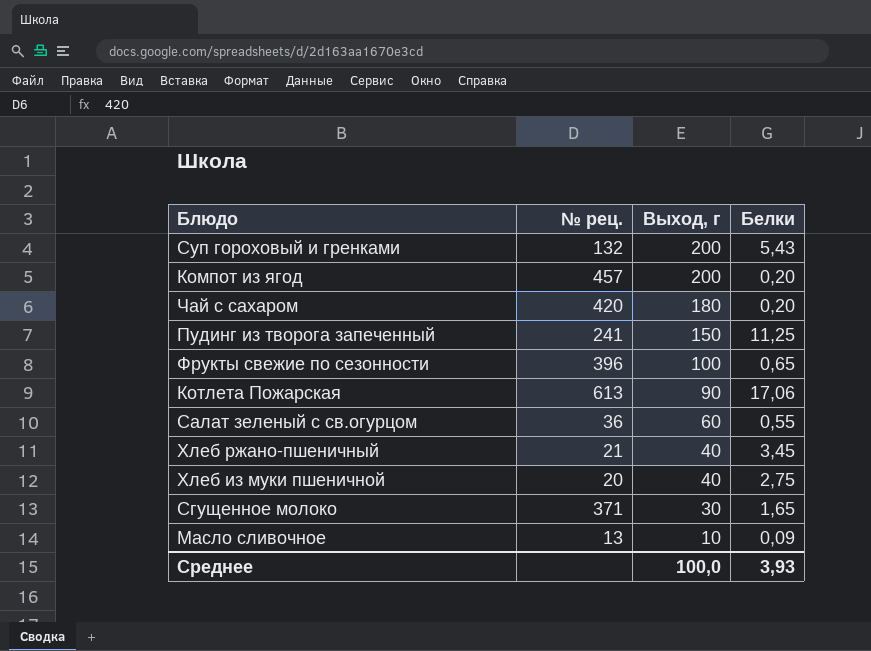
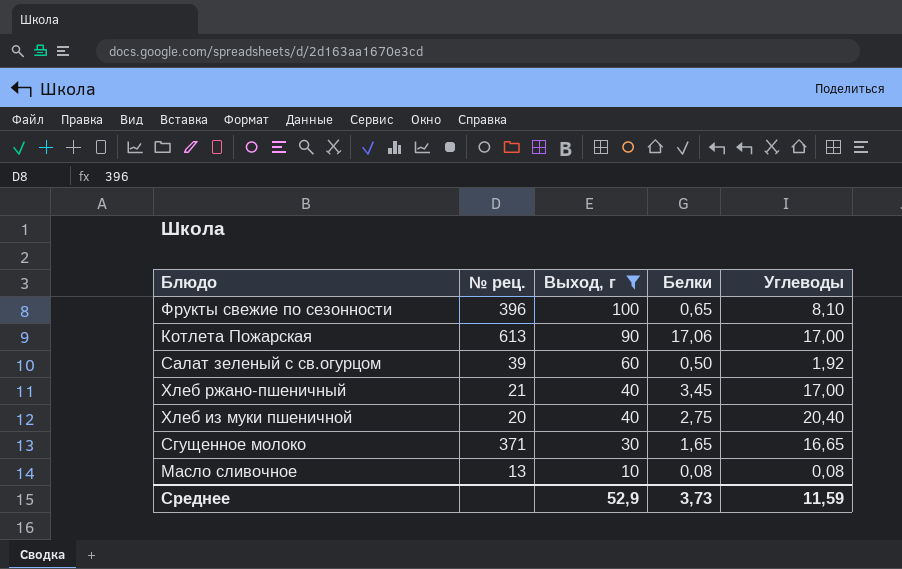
filter: none -> Выход, г <= 100
column Углеводы | position: none -> 5
Салат зеленый с св.огурцом | № рец.: 36 -> 39
Салат зеленый с св.огурцом | Белки: 0,55 -> 0,50
Масло сливочное | Белки: 0,09 -> 0,08
Среднее | Выход, г: 100,0 -> 52,9
Среднее | Белки: 3,93 -> 3,73

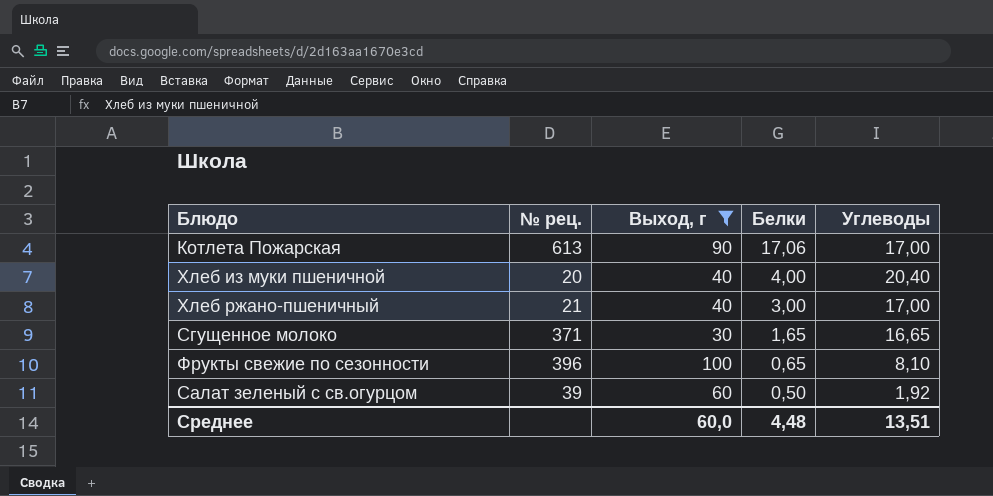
row order: Выход, г descending -> Белки descending
row Масло сливочное: 13 | 10 | 0,08 | 0,08 -> none
Хлеб из муки пшеничной | Белки: 2,75 -> 4,00
Хлеб ржано-пшеничный | Белки: 3,45 -> 3,00
Среднее | Выход, г: 52,9 -> 60,0
Среднее | Белки: 3,73 -> 4,48
Среднее | Углеводы: 11,59 -> 13,51

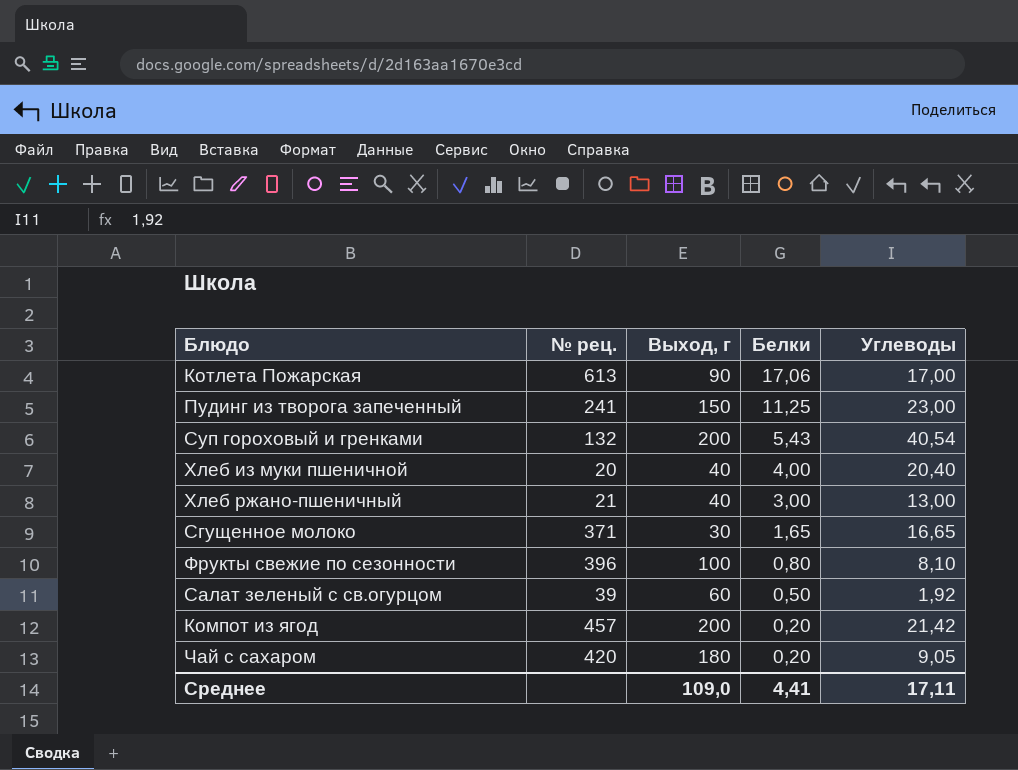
filter: Выход, г <= 100 -> none
Хлеб ржано-пшеничный | Углеводы: 17,00 -> 13,00
Фрукты свежие по сезонности | Белки: 0,65 -> 0,80
Среднее | Выход, г: 60,0 -> 109,0
Среднее | Белки: 4,48 -> 4,41
Среднее | Углеводы: 13,51 -> 17,11

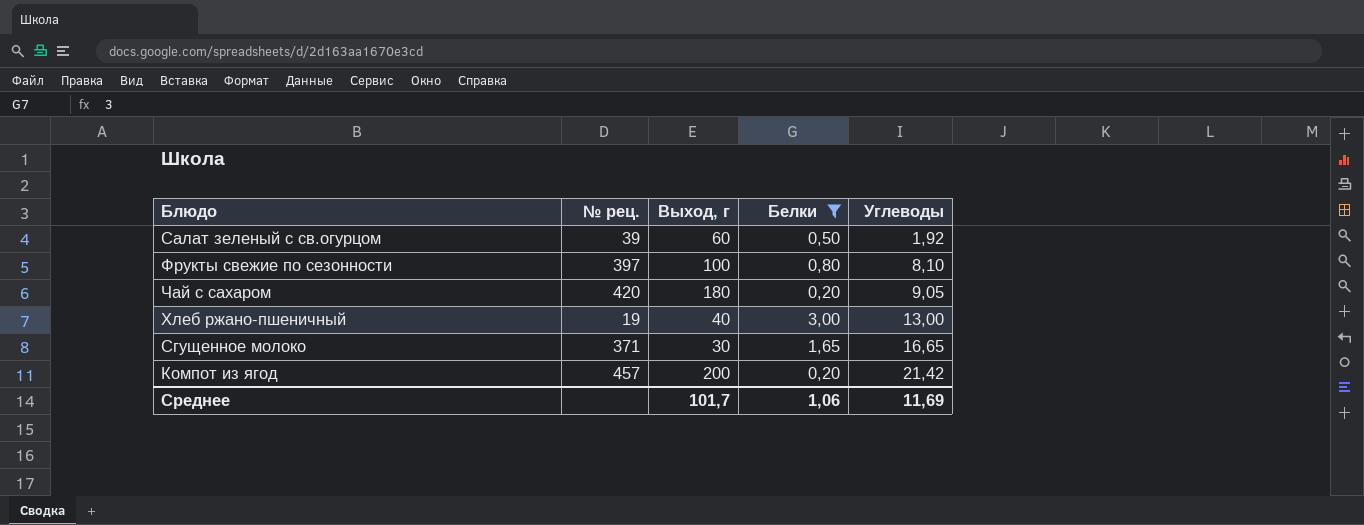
filter: none -> Белки <= 3,00
row order: Белки descending -> Углеводы ascending
Фрукты свежие по сезонности | № рец.: 396 -> 397
Хлеб ржано-пшеничный | № рец.: 21 -> 19
Среднее | Выход, г: 109,0 -> 101,7
Среднее | Белки: 4,41 -> 1,06
Среднее | Углеводы: 17,11 -> 11,69

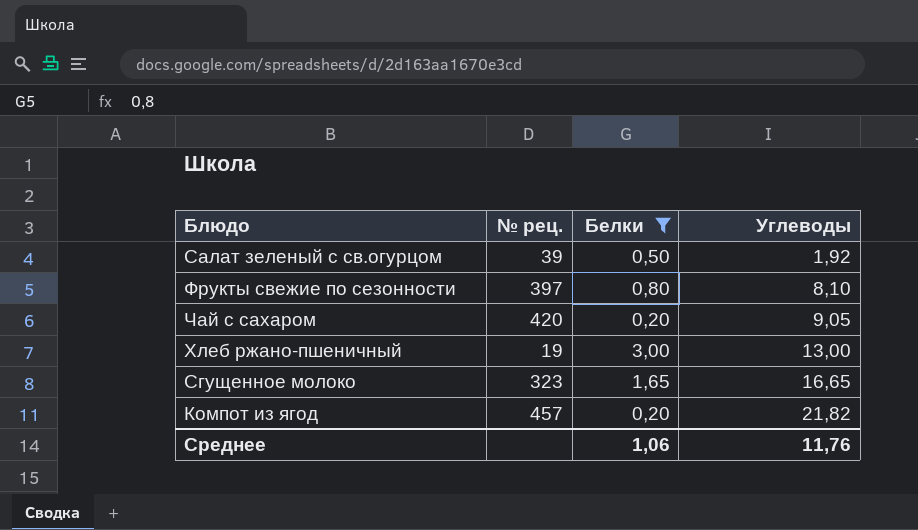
column Выход, г | position: 3 -> none
Сгущенное молоко | № рец.: 371 -> 323
Компот из ягод | Углеводы: 21,42 -> 21,82
Среднее | Углеводы: 11,69 -> 11,76

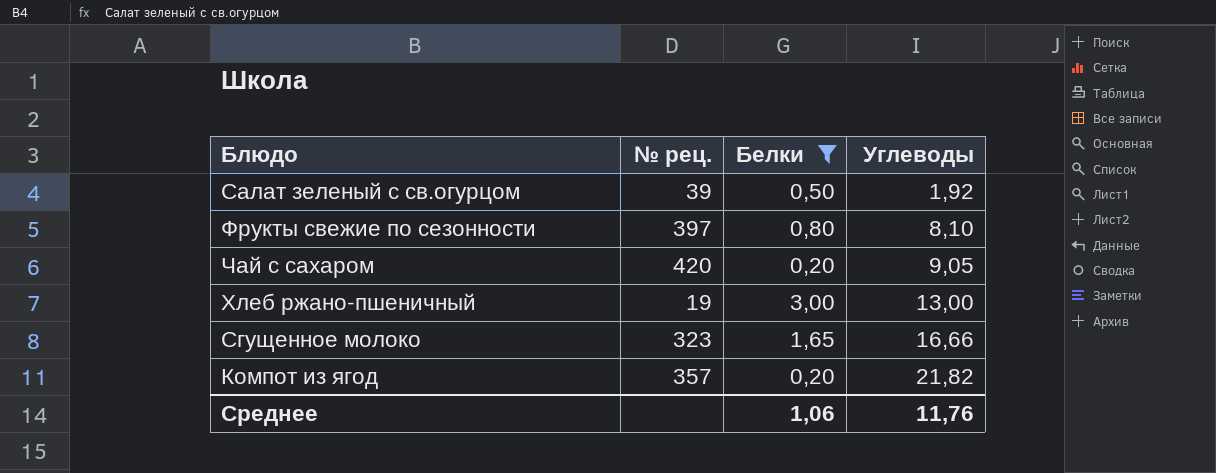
Сгущенное молоко | Углеводы: 16,65 -> 16,66
Компот из ягод | № рец.: 457 -> 357

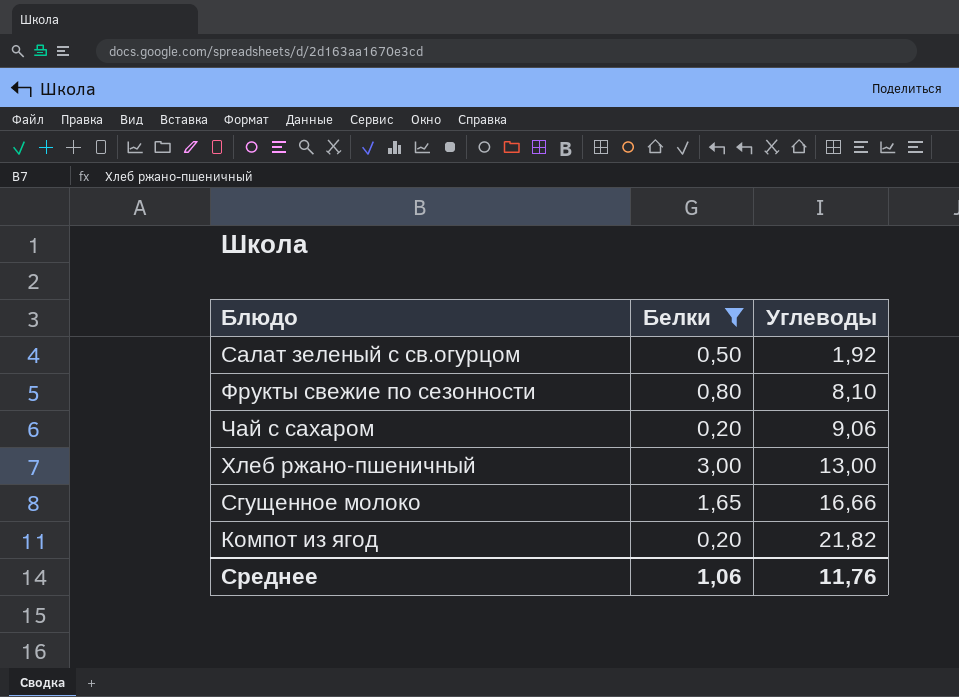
column № рец. | position: 2 -> none
Чай с сахаром | Углеводы: 9,05 -> 9,06

